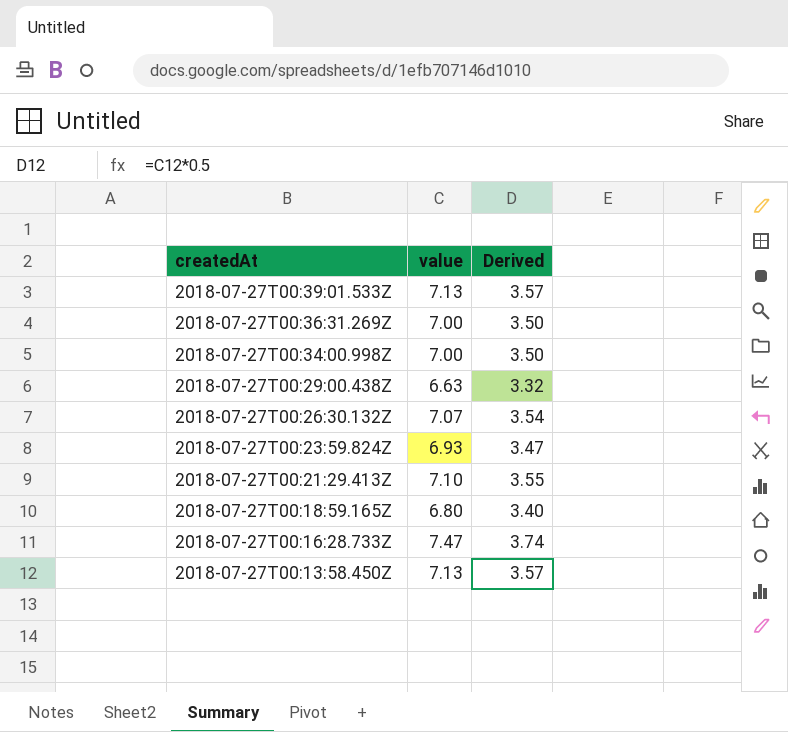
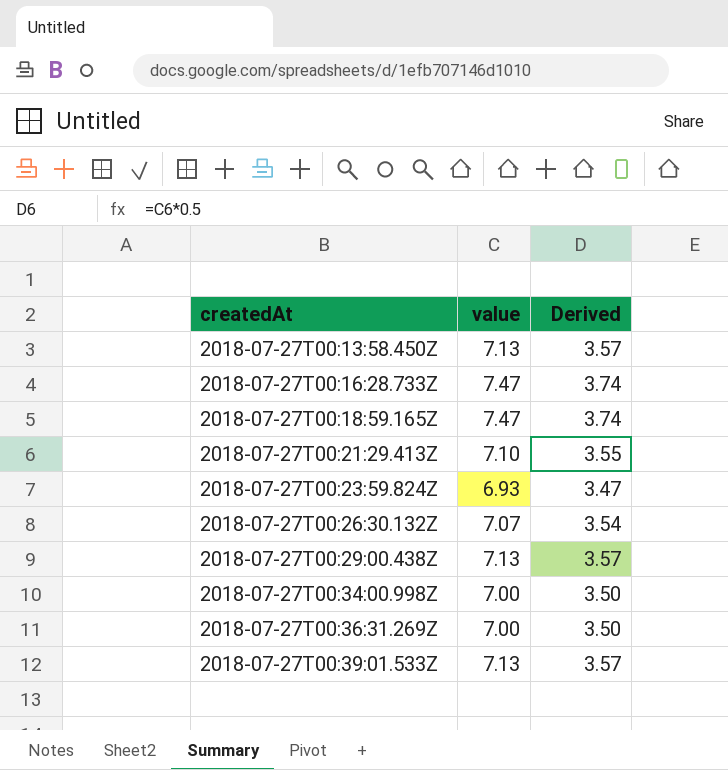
row order: createdAt descending -> createdAt ascending
2018-07-27T00:18:59.165Z | value: 6.80 -> 7.47
2018-07-27T00:18:59.165Z | Derived: 3.40 -> 3.74
2018-07-27T00:29:00.438Z | value: 6.63 -> 7.13
2018-07-27T00:29:00.438Z | Derived: 3.32 -> 3.57

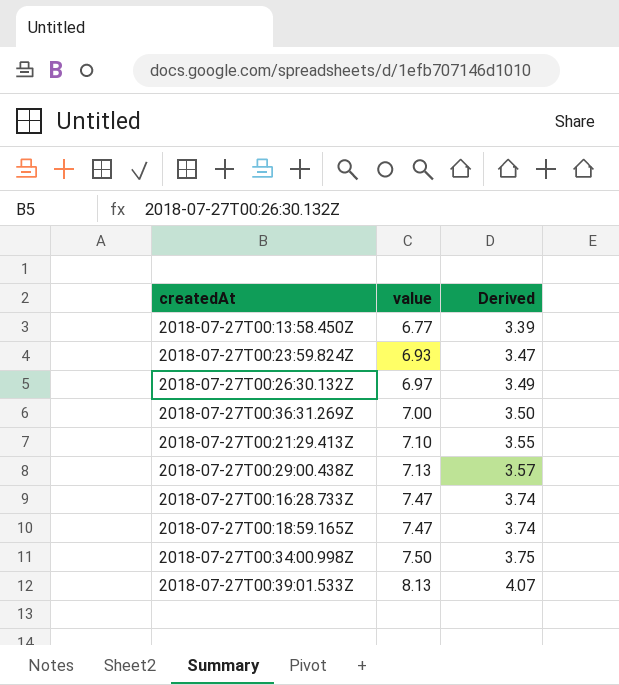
row order: createdAt ascending -> value ascending
2018-07-27T00:13:58.450Z | value: 7.13 -> 6.77
2018-07-27T00:13:58.450Z | Derived: 3.57 -> 3.39
2018-07-27T00:26:30.132Z | value: 7.07 -> 6.97
2018-07-27T00:26:30.132Z | Derived: 3.54 -> 3.49
2018-07-27T00:34:00.998Z | value: 7.00 -> 7.50
2018-07-27T00:34:00.998Z | Derived: 3.50 -> 3.75
2018-07-27T00:39:01.533Z | value: 7.13 -> 8.13
2018-07-27T00:39:01.533Z | Derived: 3.57 -> 4.07

